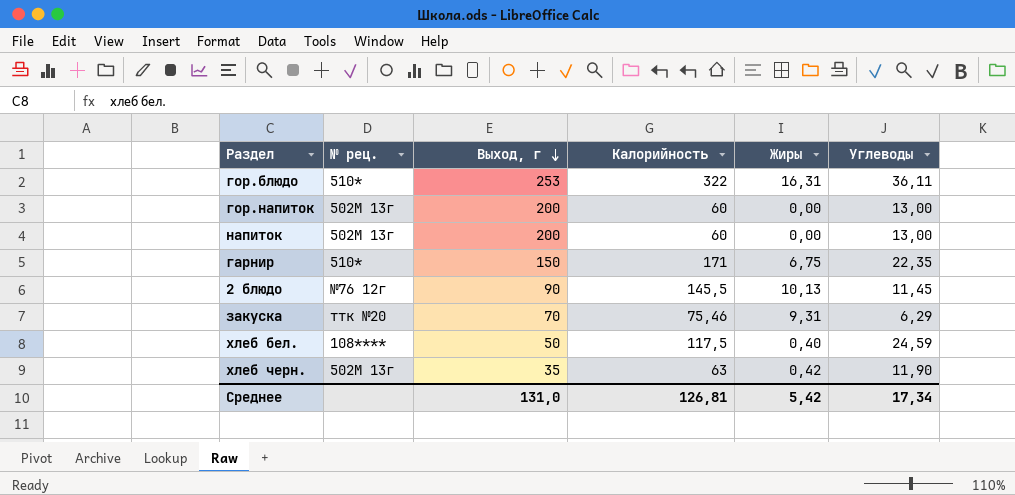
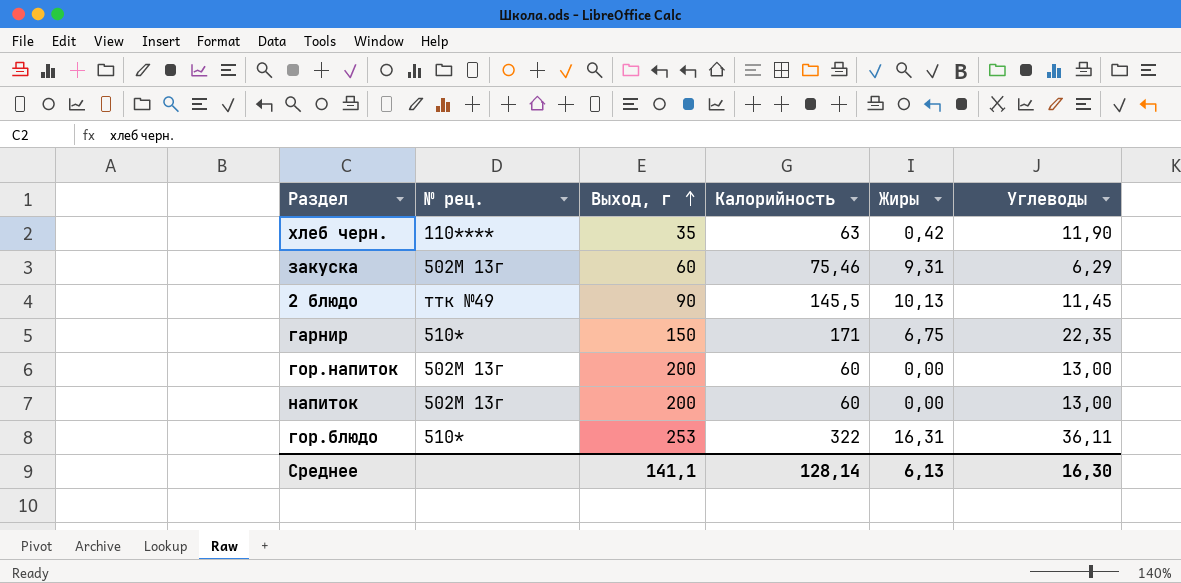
row order: Выход, г descending -> Выход, г ascending
row хлеб бел.: 108**** | 50 | 117,5 | 0,40 | 24,59 -> none
хлеб черн. | № рец.: 502М 13г -> 110****
закуска | № рец.: ттк №20 -> 502М 13г
закуска | Выход, г: 70 -> 60
2 блюдо | № рец.: №76 12г -> ттк №49
Среднее | Выход, г: 131,0 -> 141,1
Среднее | Калорийность: 126,81 -> 128,14
Среднее | Жиры: 5,42 -> 6,13
Среднее | Углеводы: 17,34 -> 16,30

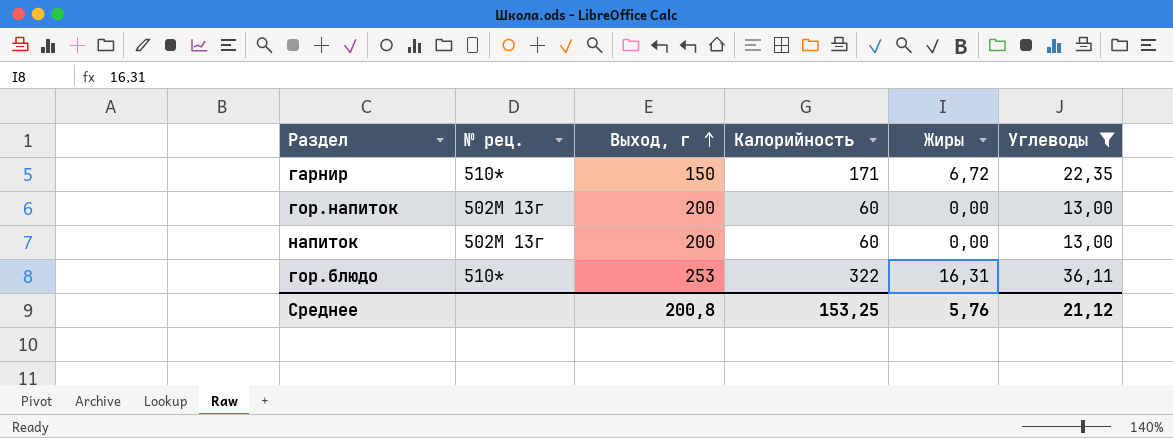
filter: none -> Углеводы >= 13,00
гарнир | Жиры: 6,75 -> 6,72
Среднее | Выход, г: 141,1 -> 200,8
Среднее | Калорийность: 128,14 -> 153,25
Среднее | Жиры: 6,13 -> 5,76
Среднее | Углеводы: 16,30 -> 21,12

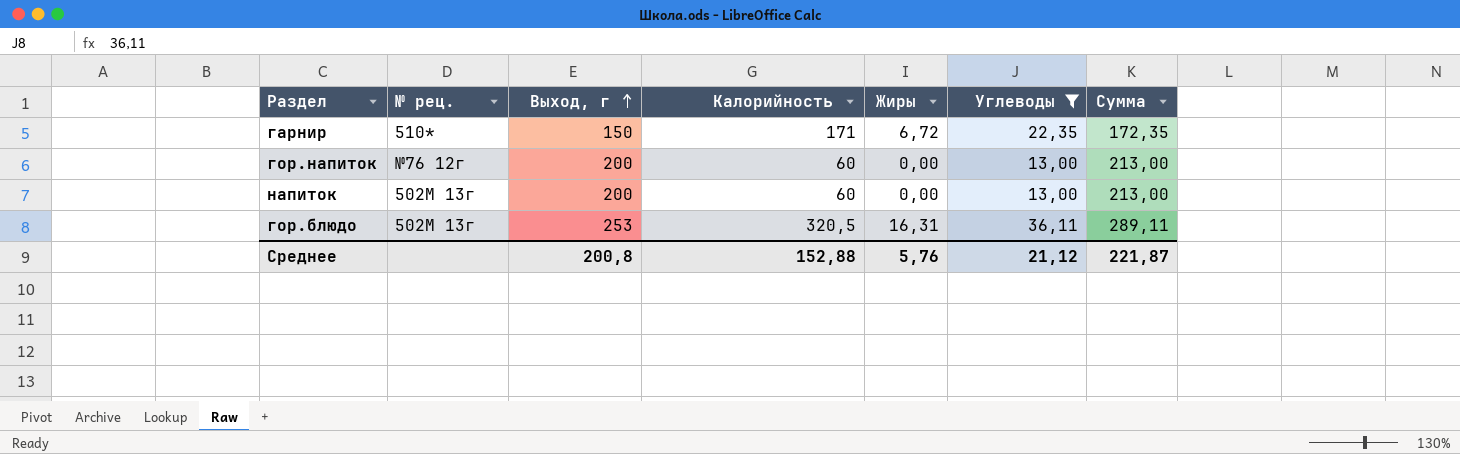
column Сумма | formula: none -> [Выход, г] + [Углеводы]
гор.напиток | № рец.: 502М 13г -> №76 12г
гор.блюдо | № рец.: 510* -> 502М 13г
гор.блюдо | Калорийность: 322 -> 320,5
Среднее | Калорийность: 153,25 -> 152,88

